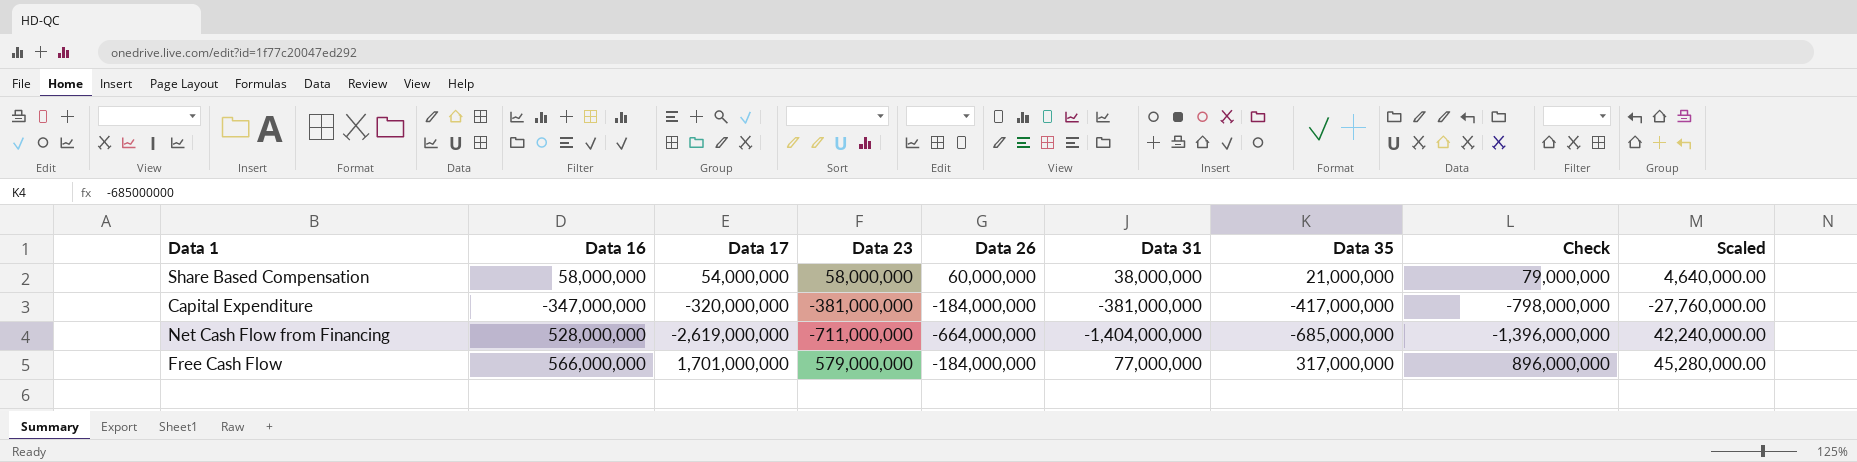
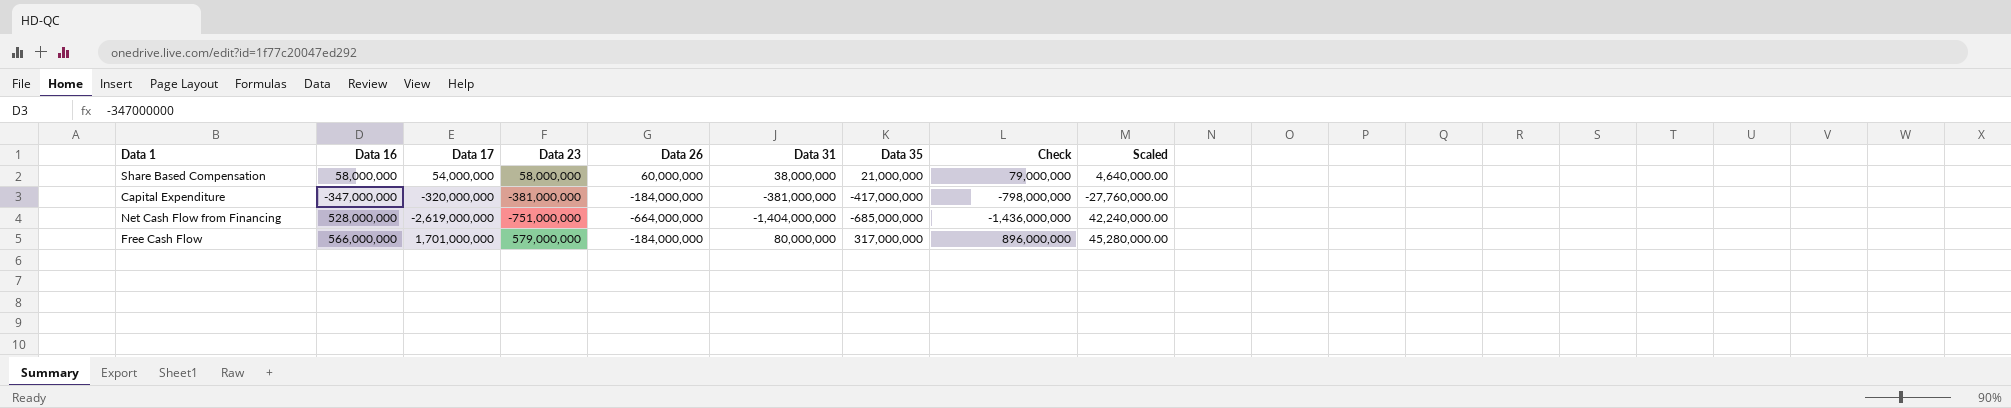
Net Cash Flow from Financing | Data 23: -711,000,000 -> -751,000,000
Net Cash Flow from Financing | Check: -1,396,000,000 -> -1,436,000,000
Free Cash Flow | Data 31: 77,000,000 -> 80,000,000

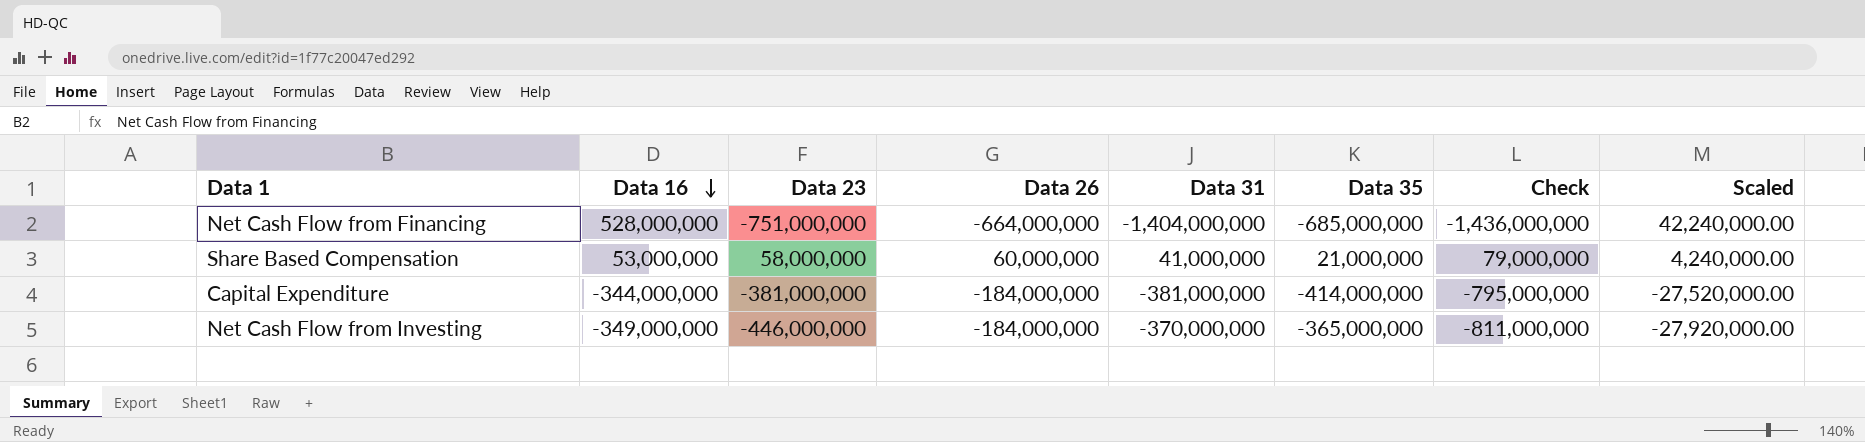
row order: none -> Data 16 descending
column Data 17 | position: 3 -> none
row Free Cash Flow: 566,000,000 | 1,701,000,000 | 579,000,000 | -184,000,000 | 80,000,000 | 317,000,000 | 896,000,000 | 45,280,000.00 -> none
Share Based Compensation | Data 16: 58,000,000 -> 53,000,000
Share Based Compensation | Data 31: 38,000,000 -> 41,000,000
Share Based Compensation | Scaled: 4,640,000.00 -> 4,240,000.00
Capital Expenditure | Data 16: -347,000,000 -> -344,000,000
Capital Expenditure | Data 35: -417,000,000 -> -414,000,000
Capital Expenditure | Check: -798,000,000 -> -795,000,000
Capital Expenditure | Scaled: -27,760,000.00 -> -27,520,000.00
row Net Cash Flow from Investing: none -> -349,000,000 | -446,000,000 | -184,000,000 | -370,000,000 | -365,000,000 | -811,000,000 | -27,920,000.00

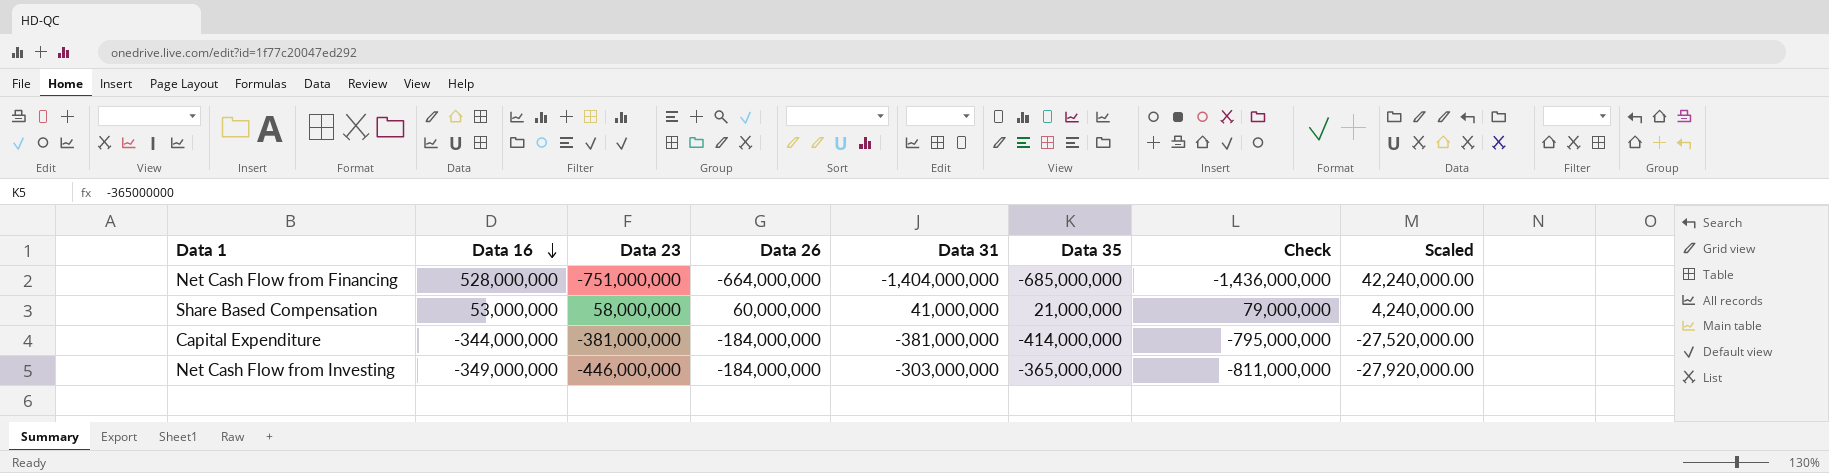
Net Cash Flow from Investing | Data 31: -370,000,000 -> -303,000,000

